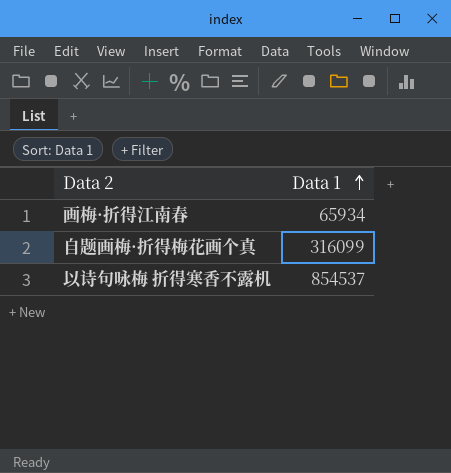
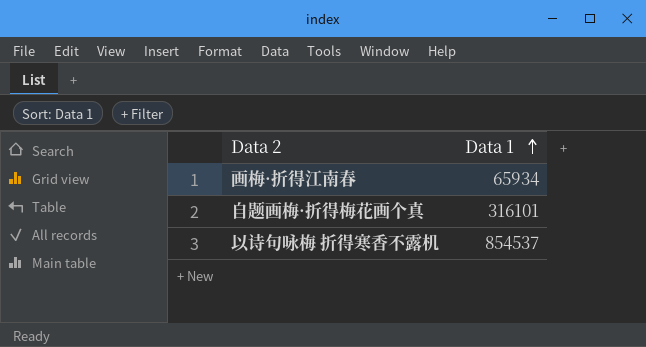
自题画梅·折得梅花画个真 | Data 1: 316099 -> 316101

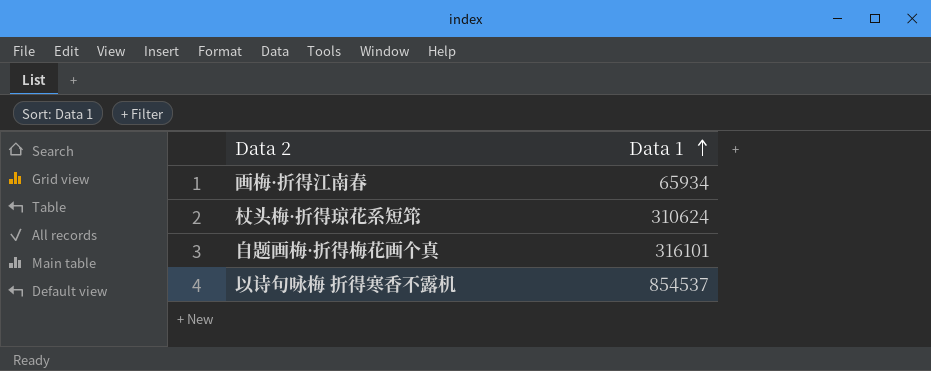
row 杖头梅·折得琼花系短筇: none -> 310624

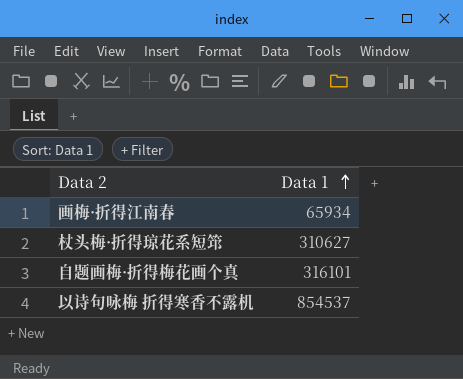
杖头梅·折得琼花系短筇 | Data 1: 310624 -> 310627

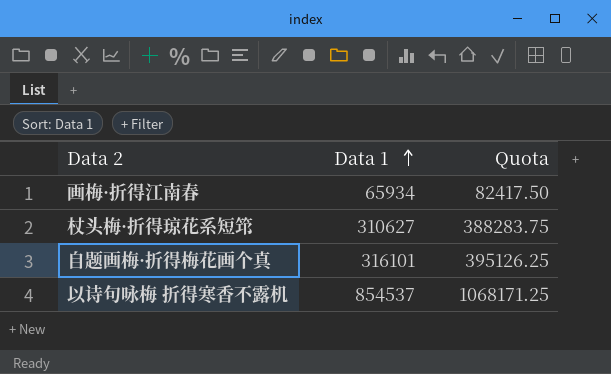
column Quota | formula: none -> [Data 1] * 1.25

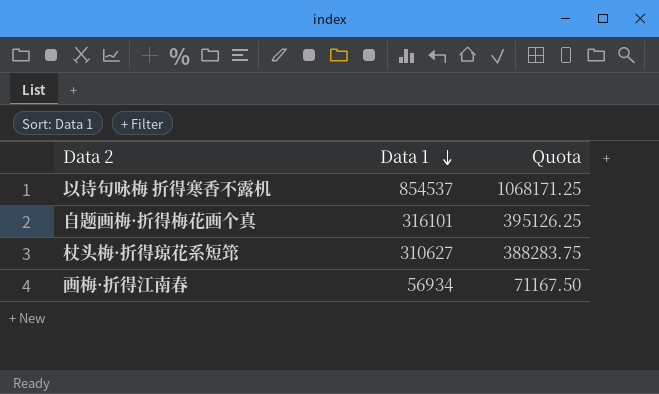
row order: Data 1 ascending -> Data 1 descending
画梅·折得江南春 | Data 1: 65934 -> 56934
画梅·折得江南春 | Quota: 82417.50 -> 71167.50

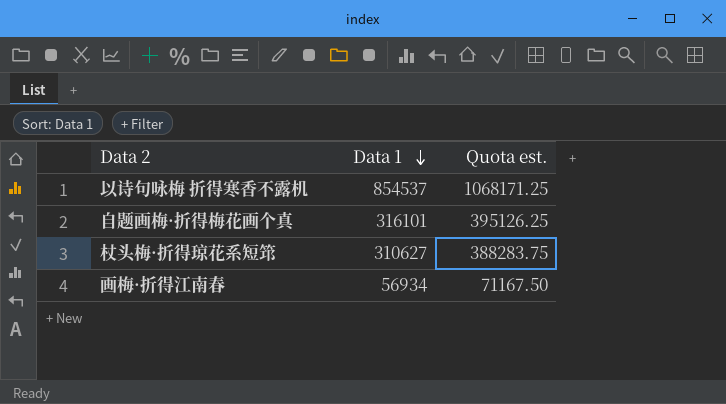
column name: Quota -> Quota est.

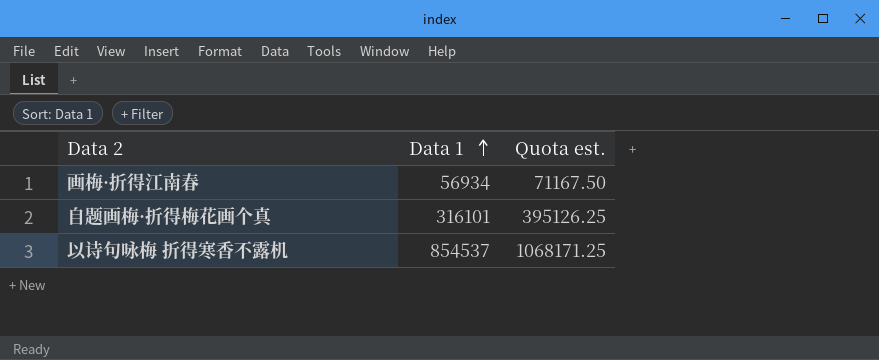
row order: Data 1 descending -> Data 1 ascending
row 杖头梅·折得琼花系短筇: 310627 | 388283.75 -> none

